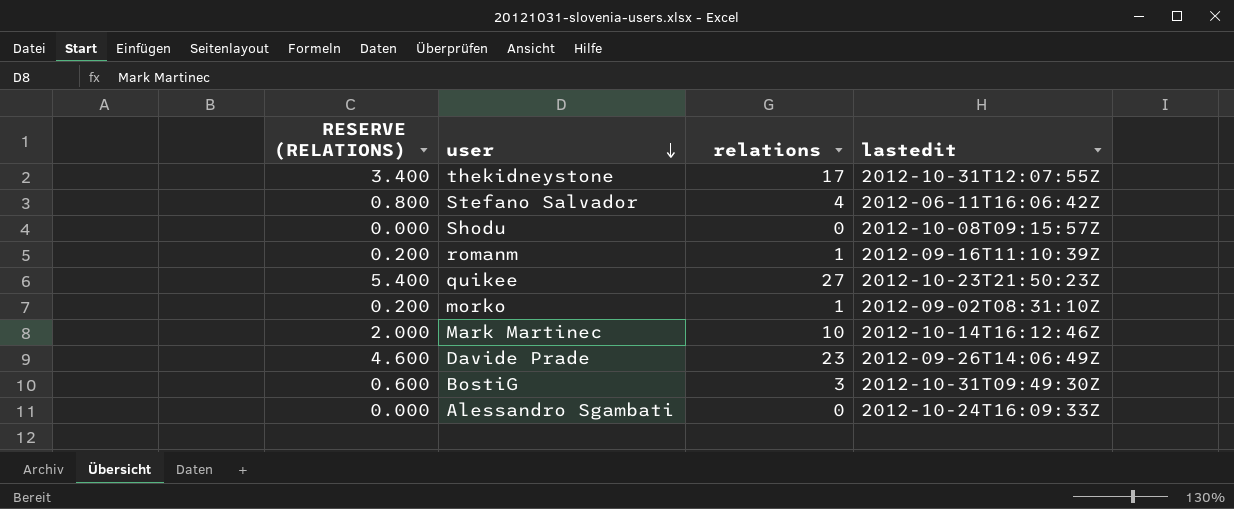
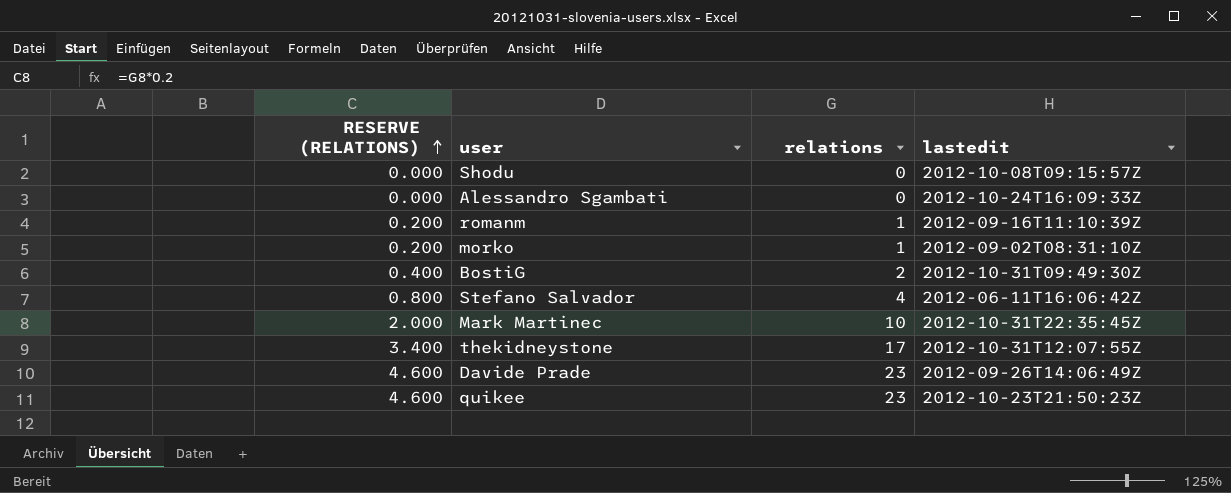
row order: user descending -> RESERVE (RELATIONS) ascending
BostiG | RESERVE (RELATIONS): 0.600 -> 0.400
BostiG | relations: 3 -> 2
Mark Martinec | lastedit: 2012-10-14T16:12:46Z -> 2012-10-31T22:35:45Z
quikee | RESERVE (RELATIONS): 5.400 -> 4.600
quikee | relations: 27 -> 23

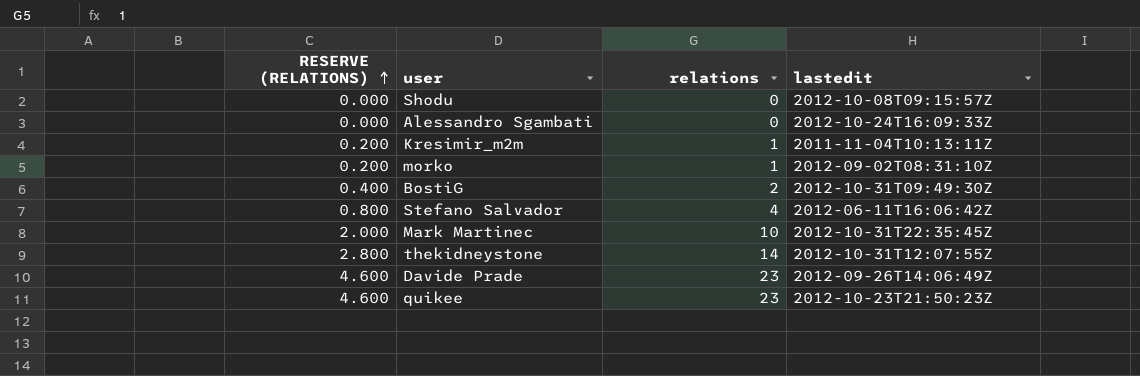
row romanm: 0.200 | 1 | 2012-09-16T11:10:39Z -> none
row Kresimir_m2m: none -> 0.200 | 1 | 2011-11-04T10:13:11Z
thekidneystone | RESERVE (RELATIONS): 3.400 -> 2.800
thekidneystone | relations: 17 -> 14

